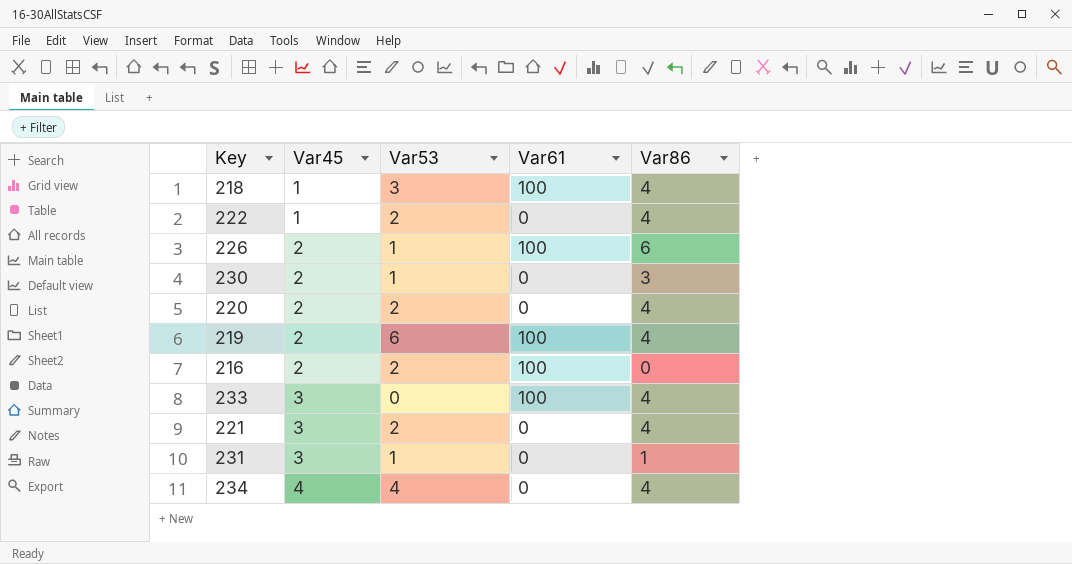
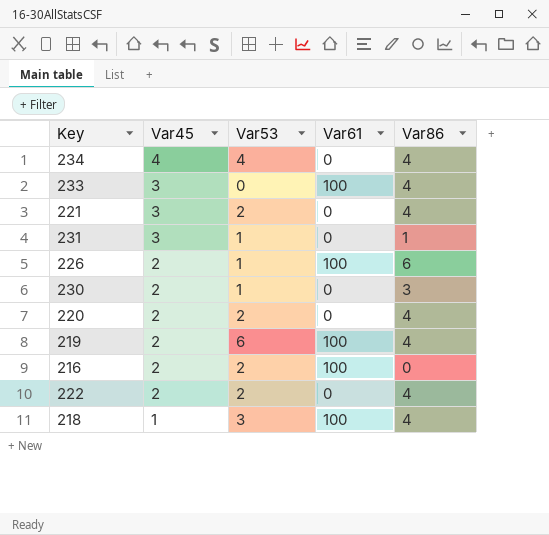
row order: Var45 ascending -> Var45 descending
222 | Var45: 1 -> 2

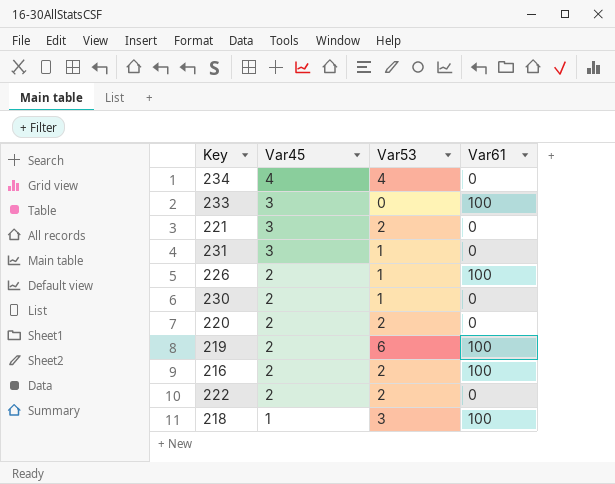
column Var86 | position: 5 -> none

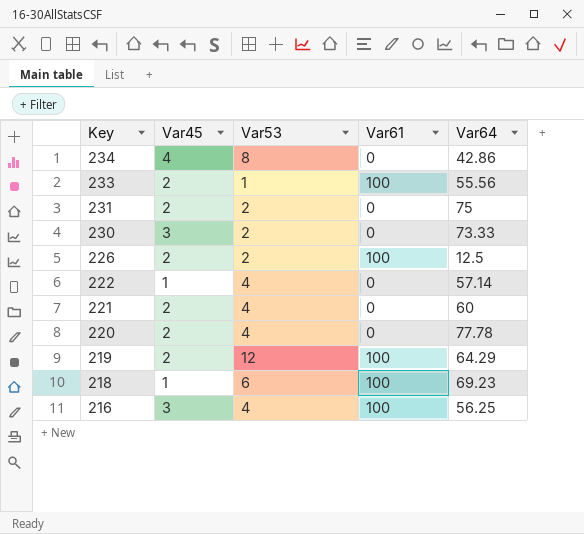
row order: Var45 descending -> Key descending
column Var64 | position: none -> 5
234 | Var53: 4 -> 8
233 | Var45: 3 -> 2
233 | Var53: 0 -> 1
231 | Var45: 3 -> 2
231 | Var53: 1 -> 2
230 | Var45: 2 -> 3
230 | Var53: 1 -> 2
226 | Var53: 1 -> 2
222 | Var45: 2 -> 1
222 | Var53: 2 -> 4
221 | Var45: 3 -> 2
221 | Var53: 2 -> 4
220 | Var53: 2 -> 4
219 | Var53: 6 -> 12
218 | Var53: 3 -> 6
216 | Var45: 2 -> 3
216 | Var53: 2 -> 4

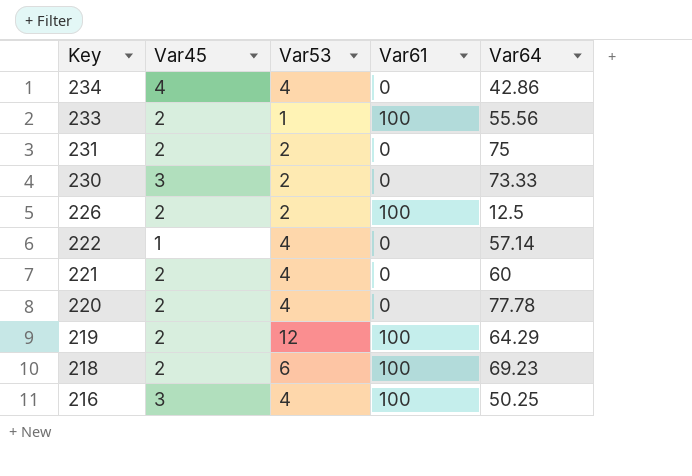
234 | Var53: 8 -> 4
218 | Var45: 1 -> 2
216 | Var64: 56.25 -> 50.25

